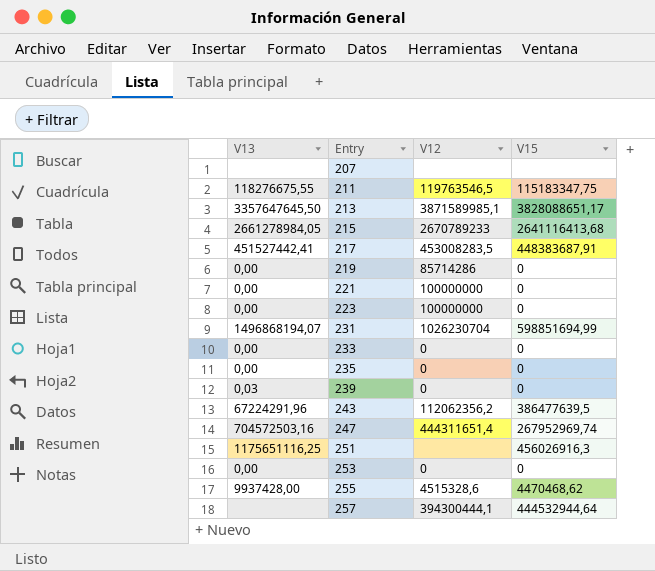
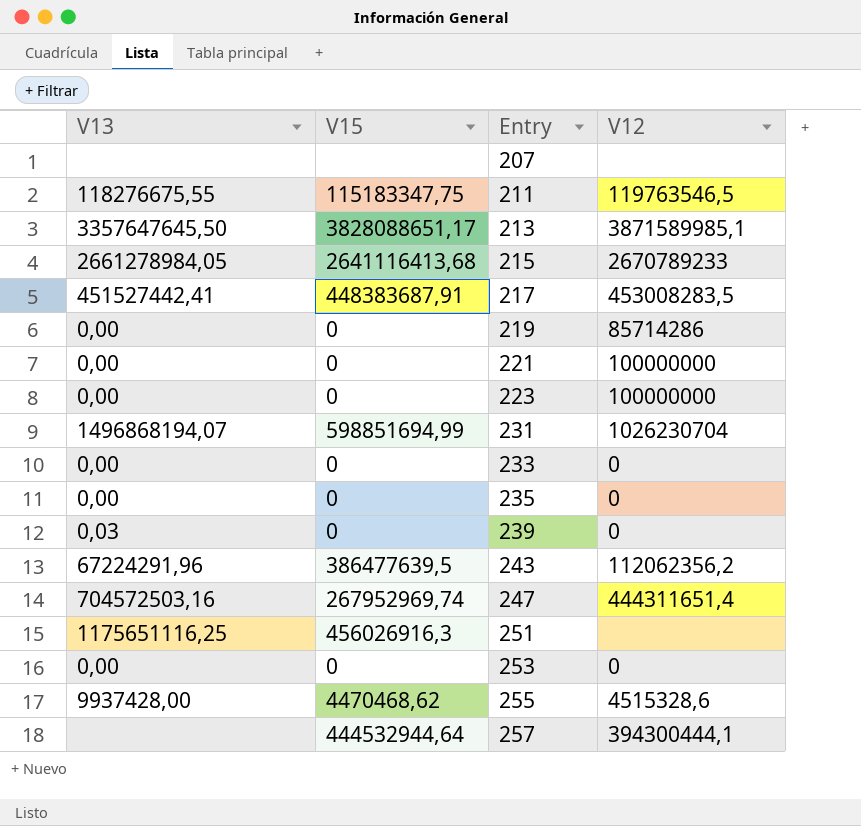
column V15 | position: 4 -> 2

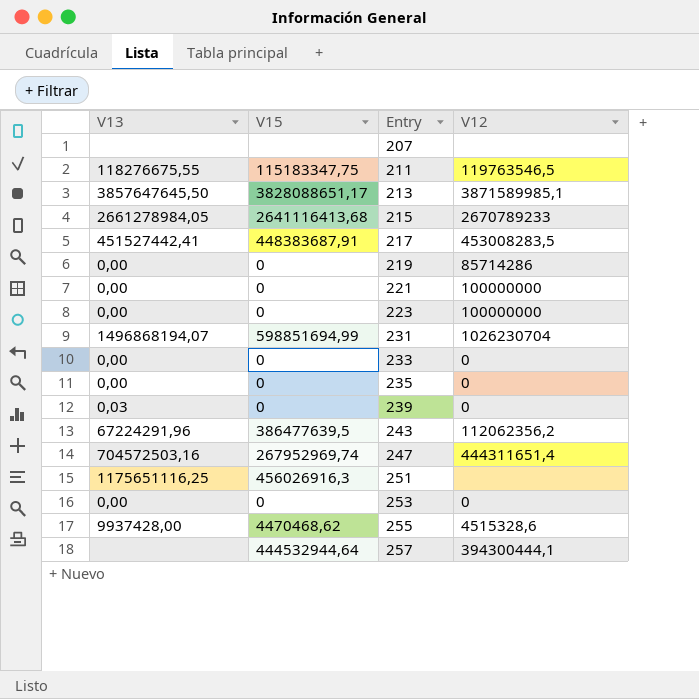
213 | V13: 3357647645,50 -> 3857647645,50

